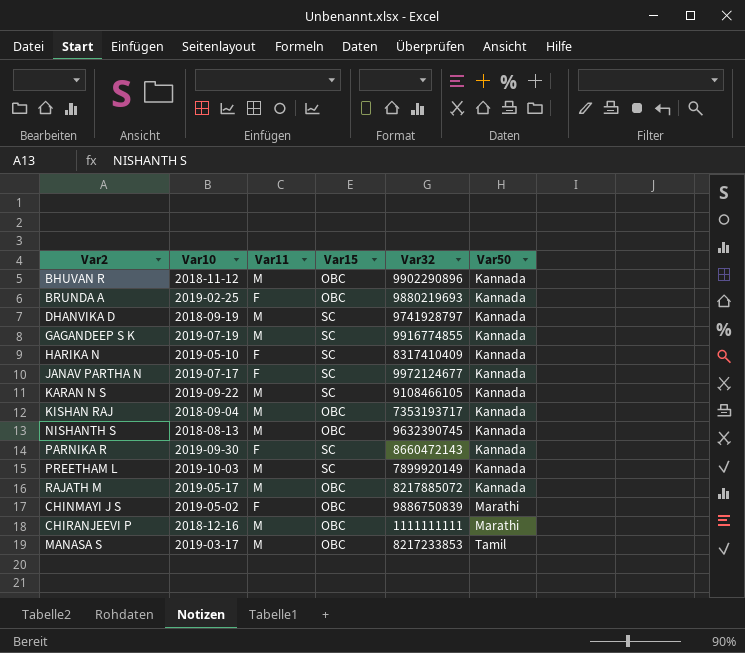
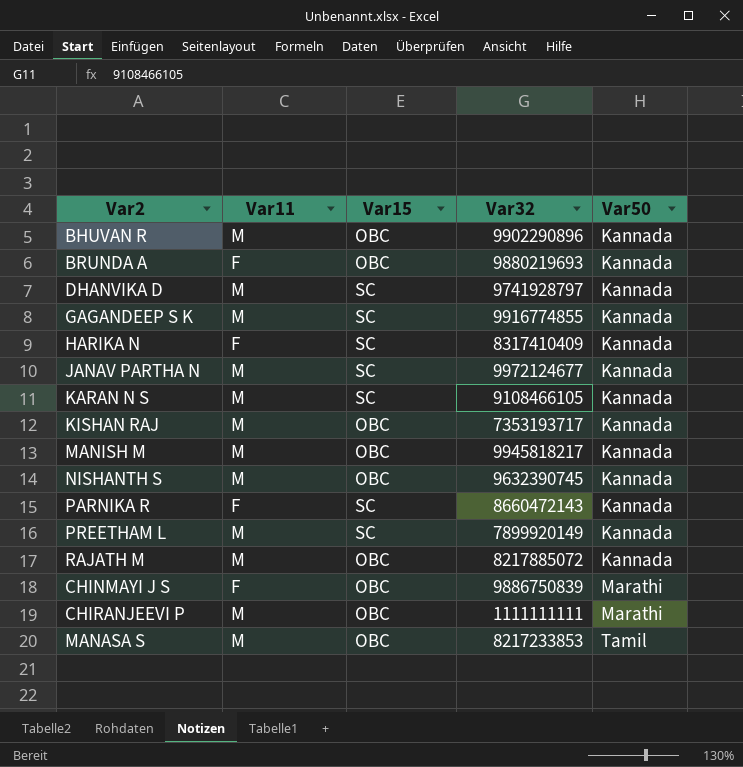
column Var10 | position: 2 -> none
JANAV PARTHA N | Var11: F -> M
row MANISH M: none -> M | OBC | 9945818217 | Kannada

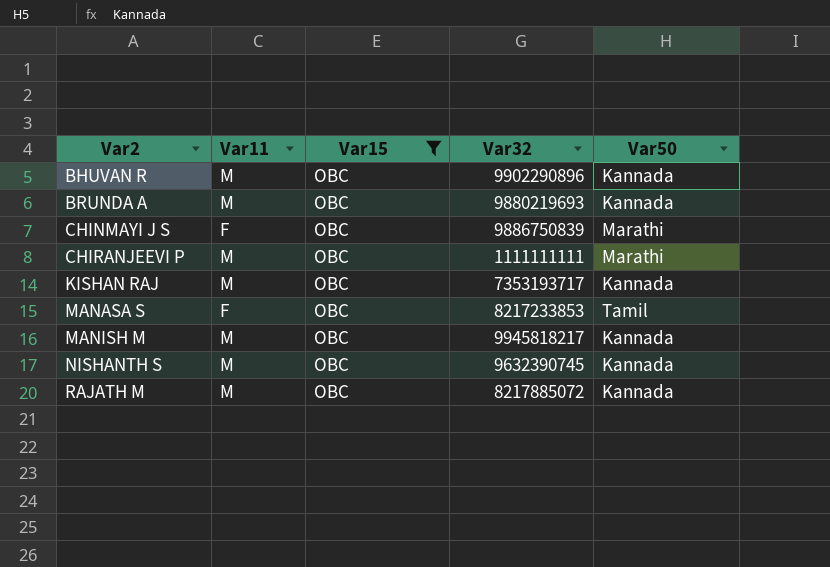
filter: none -> Var15 = OBC
row order: Var50 ascending -> Var2 ascending
BRUNDA A | Var11: F -> M
MANASA S | Var11: M -> F

